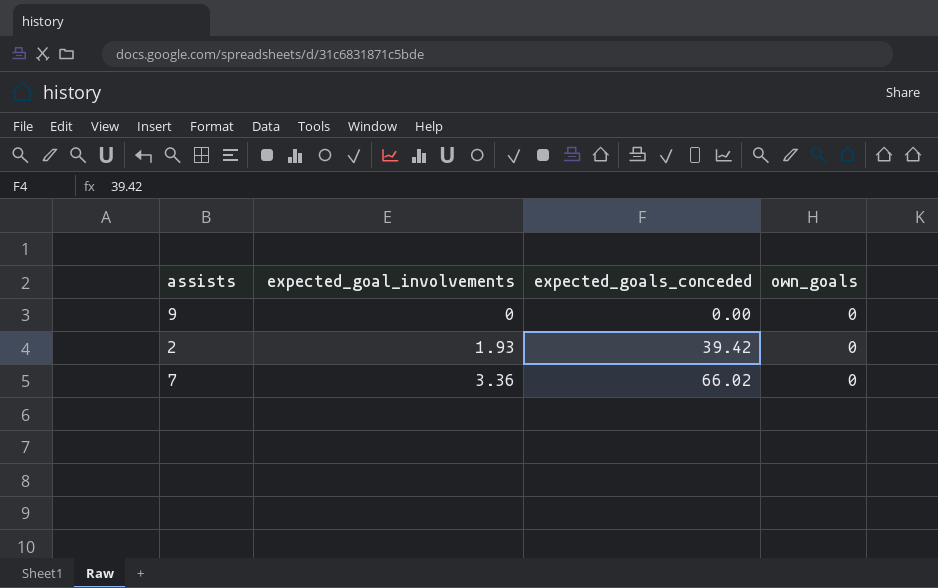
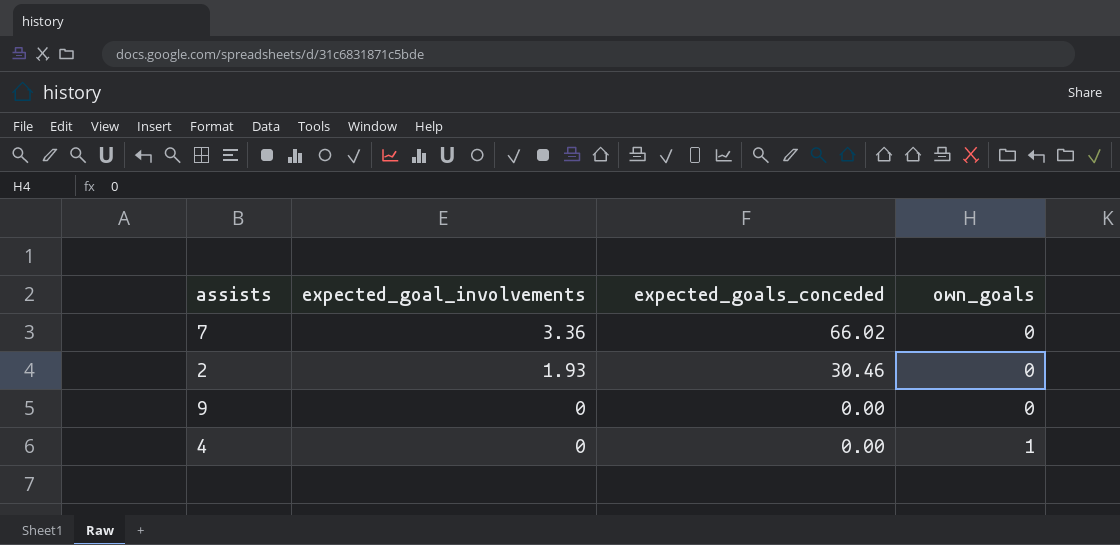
row order: expected_goal_involvements ascending -> expected_goal_involvements descending
2 | expected_goals_conceded: 39.42 -> 30.46
row 4: none -> 0 | 0.00 | 1

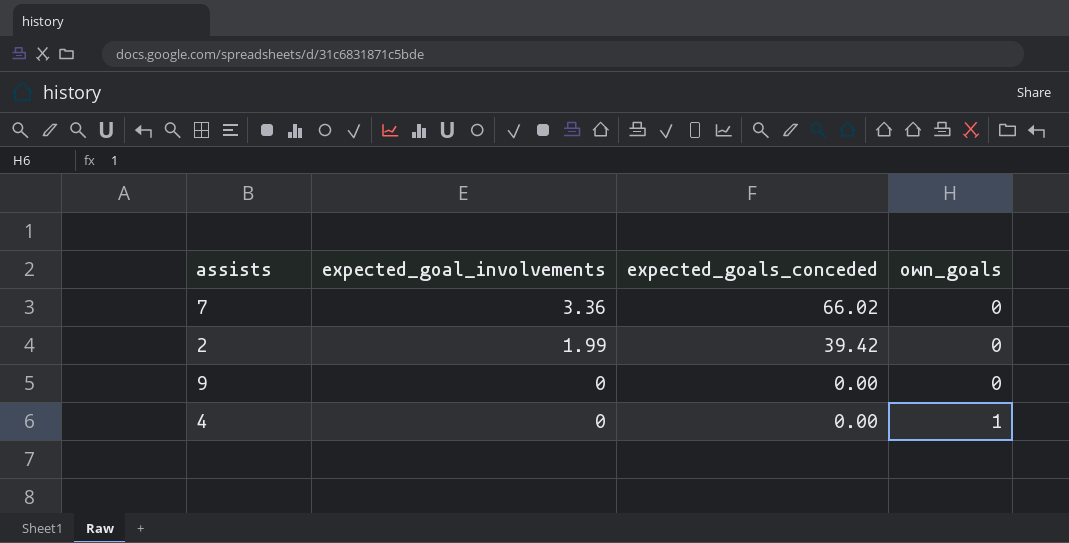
2 | expected_goal_involvements: 1.93 -> 1.99
2 | expected_goals_conceded: 30.46 -> 39.42

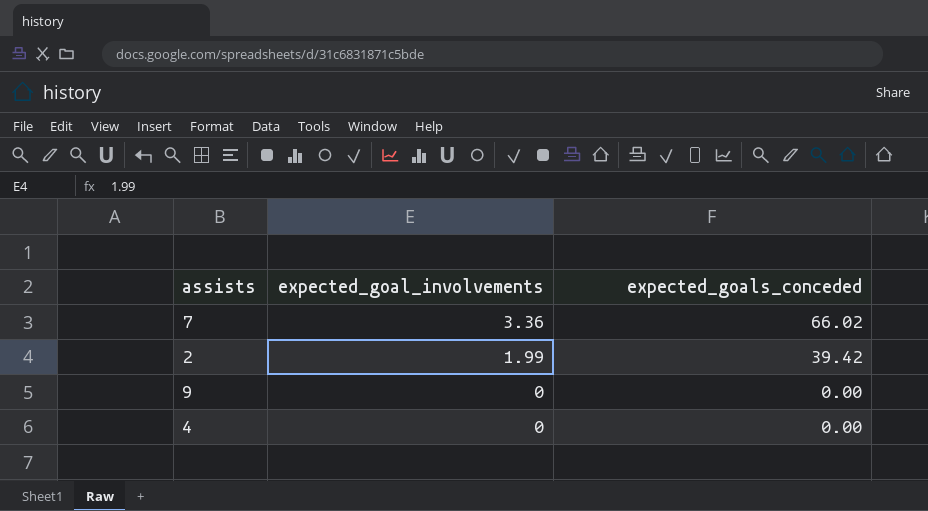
column own_goals | position: 4 -> none

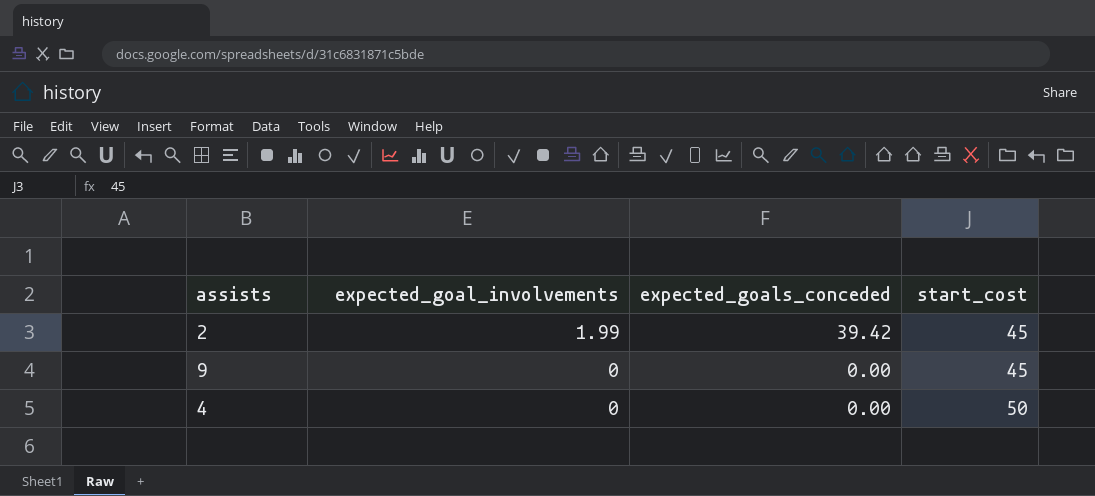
column start_cost | position: none -> 4
row 7: 3.36 | 66.02 -> none

